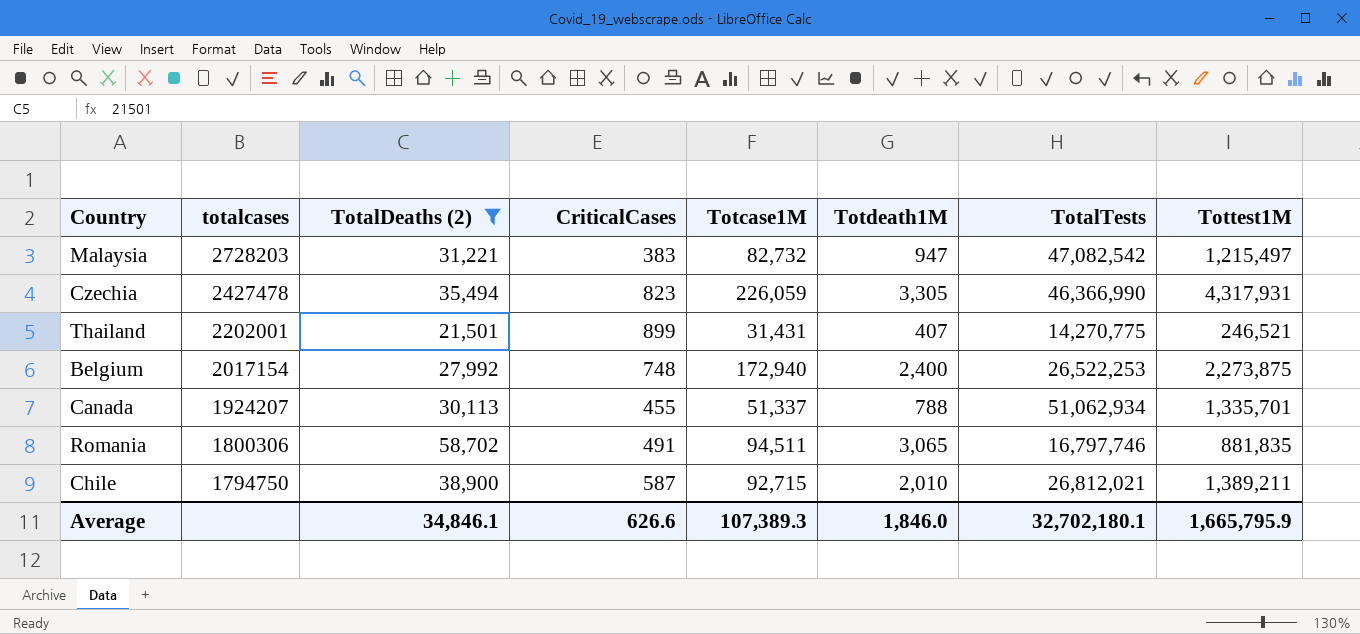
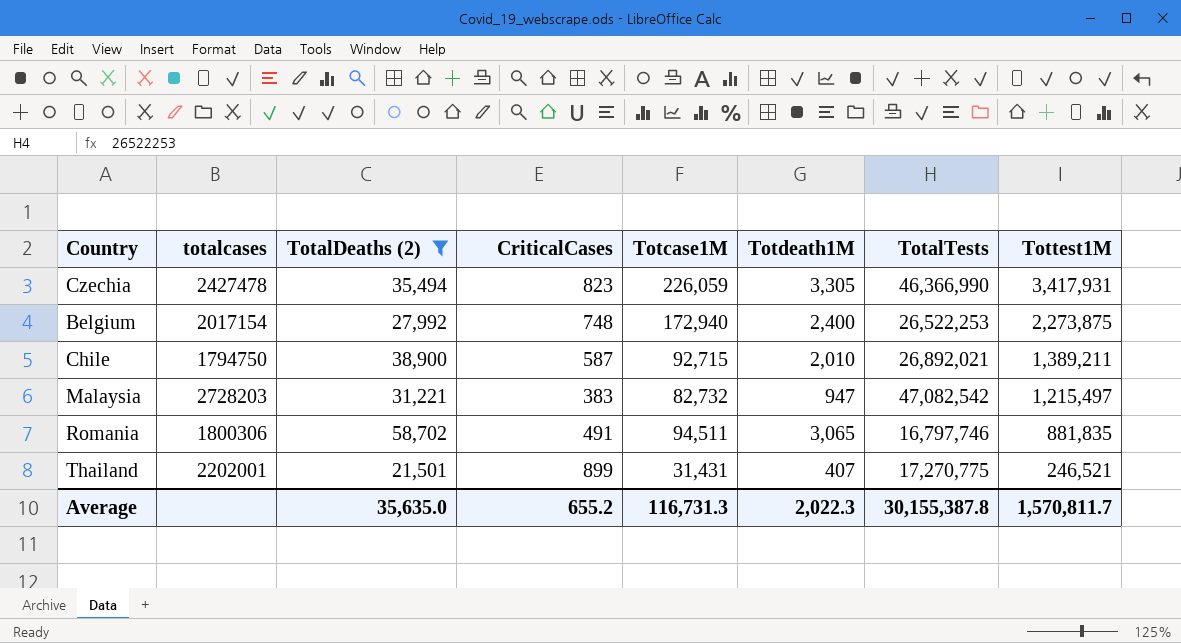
row order: totalcases descending -> Tottest1M descending
row Canada: 1924207 | 30,113 | 455 | 51,337 | 788 | 51,062,934 | 1,335,701 -> none
Czechia | Tottest1M: 4,317,931 -> 3,417,931
Chile | TotalTests: 26,812,021 -> 26,892,021
Thailand | TotalTests: 14,270,775 -> 17,270,775
Average | TotalDeaths (2): 34,846.1 -> 35,635.0
Average | CriticalCases: 626.6 -> 655.2
Average | Totcase1M: 107,389.3 -> 116,731.3
Average | Totdeath1M: 1,846.0 -> 2,022.3
Average | TotalTests: 32,702,180.1 -> 30,155,387.8
Average | Tottest1M: 1,665,795.9 -> 1,570,811.7

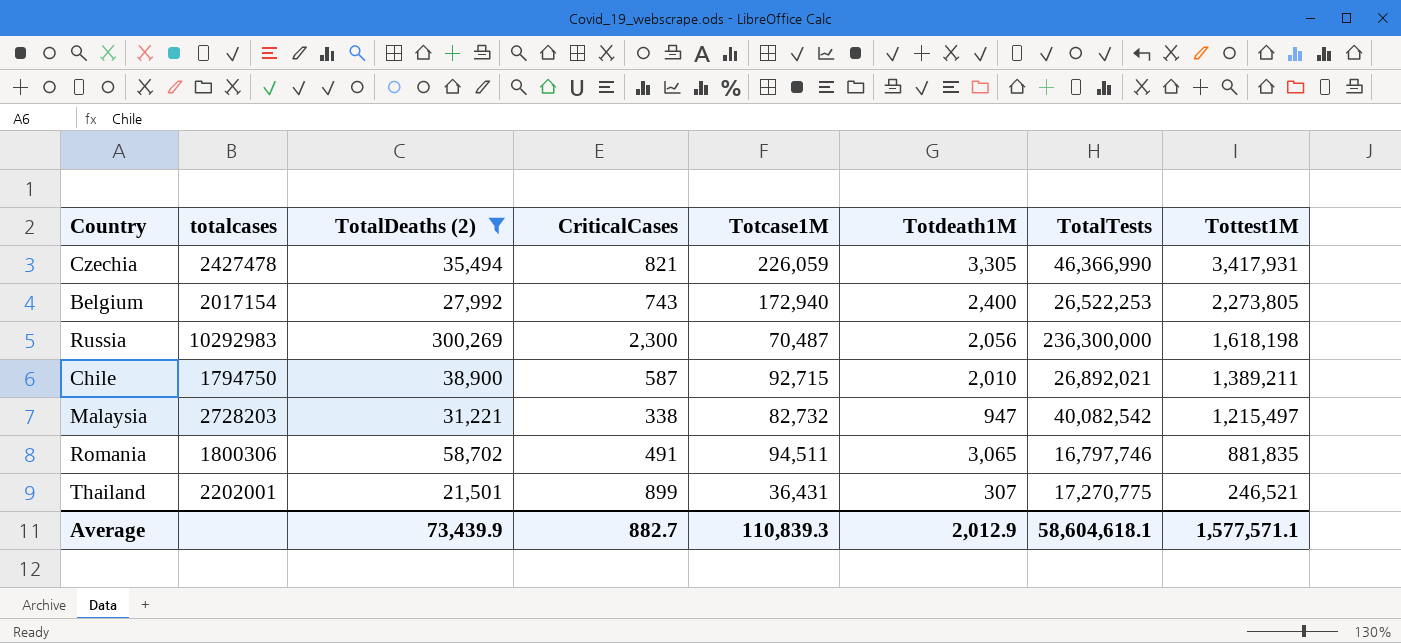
Czechia | CriticalCases: 823 -> 821
Belgium | CriticalCases: 748 -> 743
Belgium | Tottest1M: 2,273,875 -> 2,273,805
row Russia: none -> 10292983 | 300,269 | 2,300 | 70,487 | 2,056 | 236,300,000 | 1,618,198
Malaysia | CriticalCases: 383 -> 338
Malaysia | TotalTests: 47,082,542 -> 40,082,542
Thailand | Totcase1M: 31,431 -> 36,431
Thailand | Totdeath1M: 407 -> 307
Average | TotalDeaths (2): 35,635.0 -> 73,439.9
Average | CriticalCases: 655.2 -> 882.7
Average | Totcase1M: 116,731.3 -> 110,839.3
Average | Totdeath1M: 2,022.3 -> 2,012.9
Average | TotalTests: 30,155,387.8 -> 58,604,618.1
Average | Tottest1M: 1,570,811.7 -> 1,577,571.1

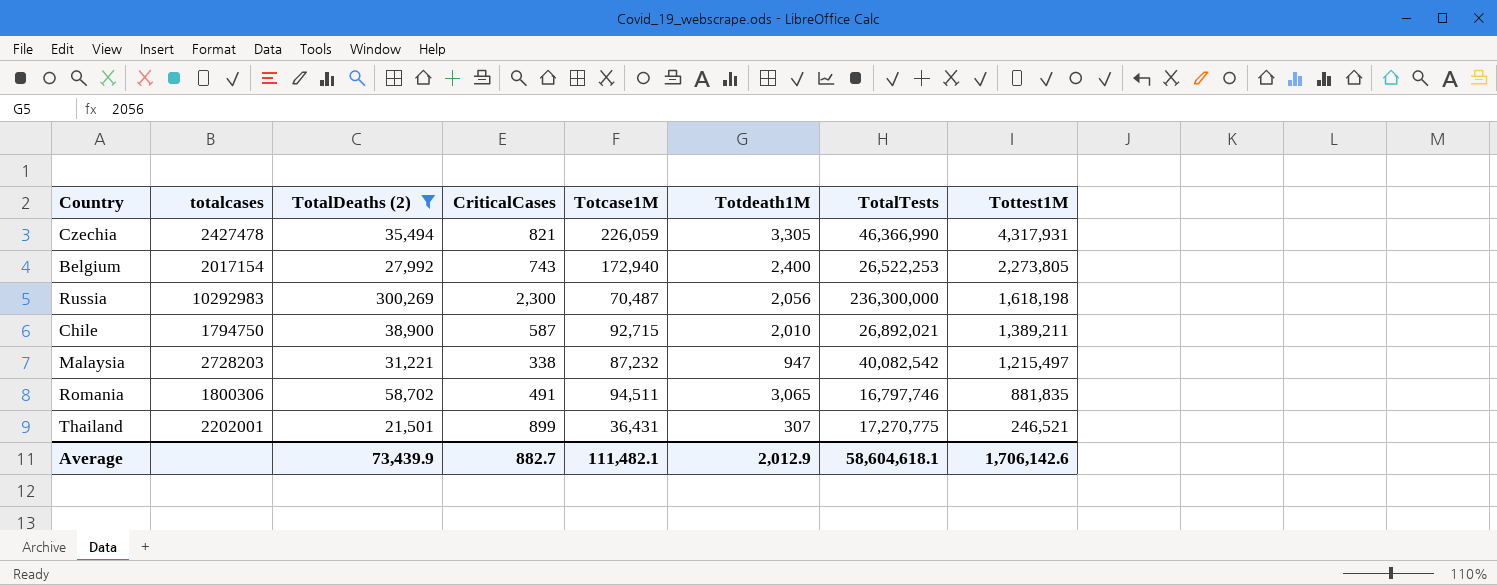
Czechia | Tottest1M: 3,417,931 -> 4,317,931
Malaysia | Totcase1M: 82,732 -> 87,232
Average | Totcase1M: 110,839.3 -> 111,482.1
Average | Tottest1M: 1,577,571.1 -> 1,706,142.6

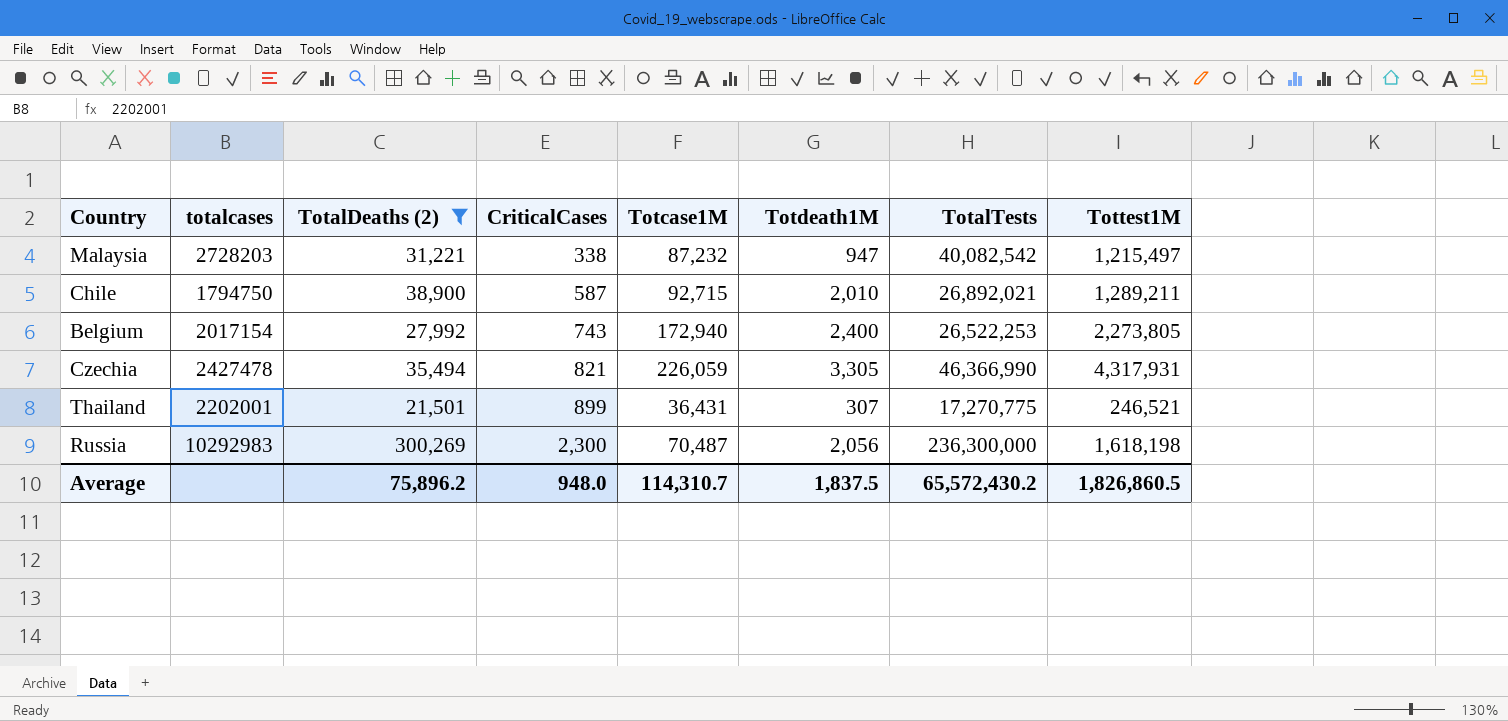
row order: Tottest1M descending -> CriticalCases ascending
row Romania: 1800306 | 58,702 | 491 | 94,511 | 3,065 | 16,797,746 | 881,835 -> none
Chile | Tottest1M: 1,389,211 -> 1,289,211
Average | TotalDeaths (2): 73,439.9 -> 75,896.2
Average | CriticalCases: 882.7 -> 948.0
Average | Totcase1M: 111,482.1 -> 114,310.7
Average | Totdeath1M: 2,012.9 -> 1,837.5
Average | TotalTests: 58,604,618.1 -> 65,572,430.2
Average | Tottest1M: 1,706,142.6 -> 1,826,860.5

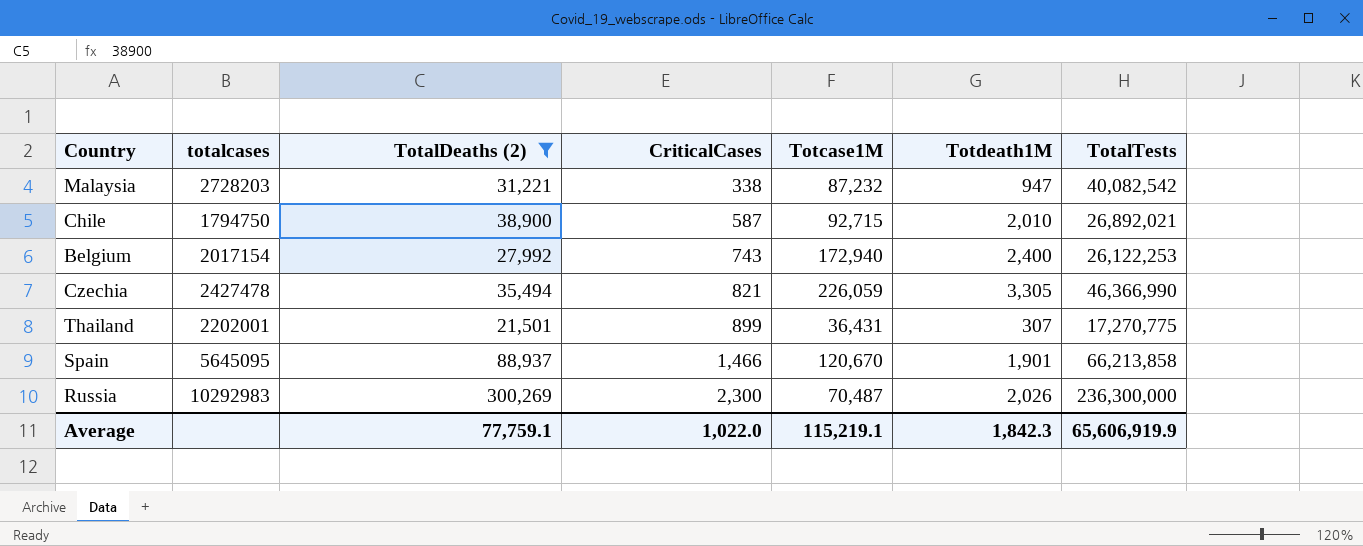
column Tottest1M | position: 8 -> none
Belgium | TotalTests: 26,522,253 -> 26,122,253
row Spain: none -> 5645095 | 88,937 | 1,466 | 120,670 | 1,901 | 66,213,858
Russia | Totdeath1M: 2,056 -> 2,026
Average | TotalDeaths (2): 75,896.2 -> 77,759.1
Average | CriticalCases: 948.0 -> 1,022.0
Average | Totcase1M: 114,310.7 -> 115,219.1
Average | Totdeath1M: 1,837.5 -> 1,842.3
Average | TotalTests: 65,572,430.2 -> 65,606,919.9

